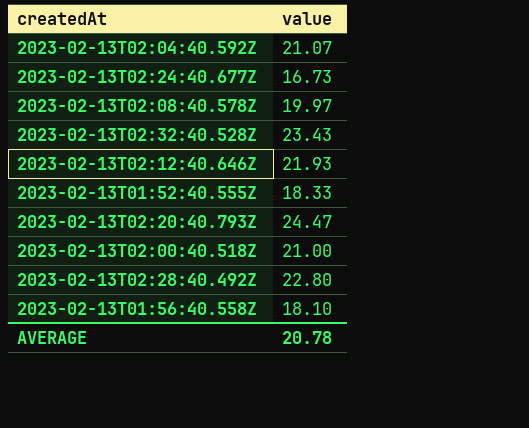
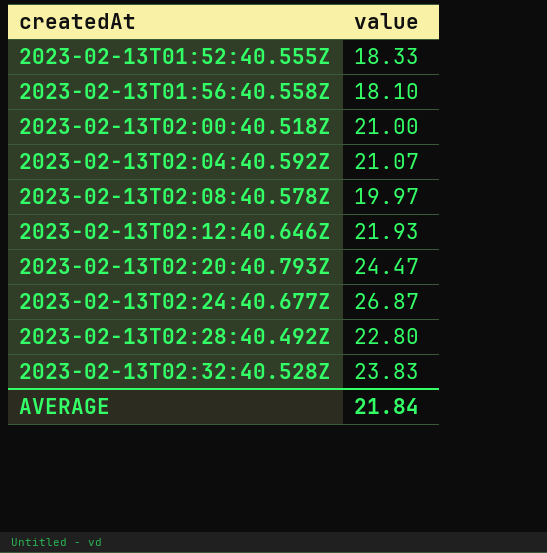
row order: none -> createdAt ascending
2023-02-13T02:24:40.677Z | value: 16.73 -> 26.87
2023-02-13T02:32:40.528Z | value: 23.43 -> 23.83
AVERAGE | value: 20.78 -> 21.84

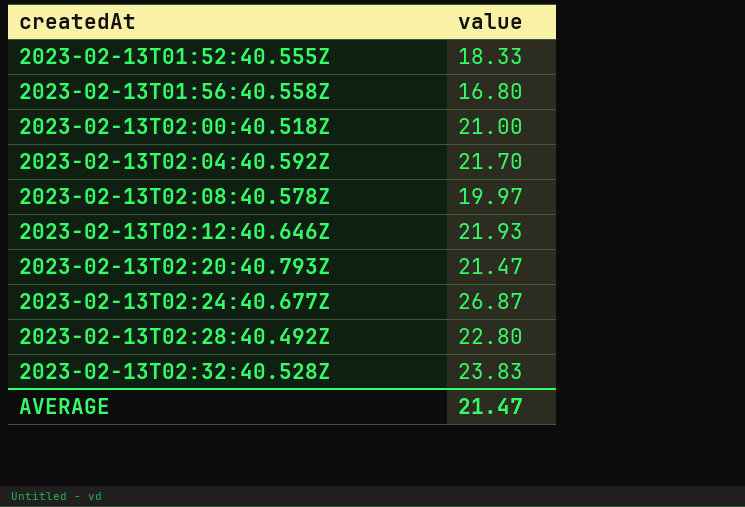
2023-02-13T01:56:40.558Z | value: 18.10 -> 16.80
2023-02-13T02:04:40.592Z | value: 21.07 -> 21.70
2023-02-13T02:20:40.793Z | value: 24.47 -> 21.47
AVERAGE | value: 21.84 -> 21.47

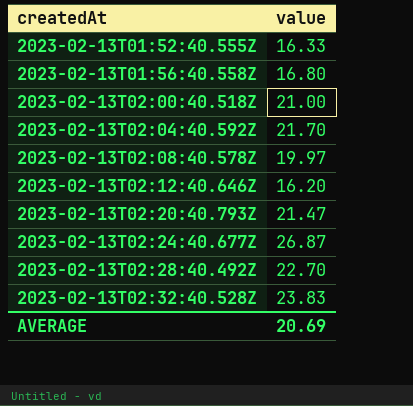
2023-02-13T01:52:40.555Z | value: 18.33 -> 16.33
2023-02-13T02:12:40.646Z | value: 21.93 -> 16.20
2023-02-13T02:28:40.492Z | value: 22.80 -> 22.70
AVERAGE | value: 21.47 -> 20.69

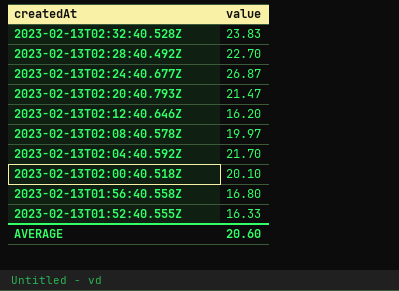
row order: createdAt ascending -> createdAt descending
2023-02-13T02:00:40.518Z | value: 21.00 -> 20.10
AVERAGE | value: 20.69 -> 20.60

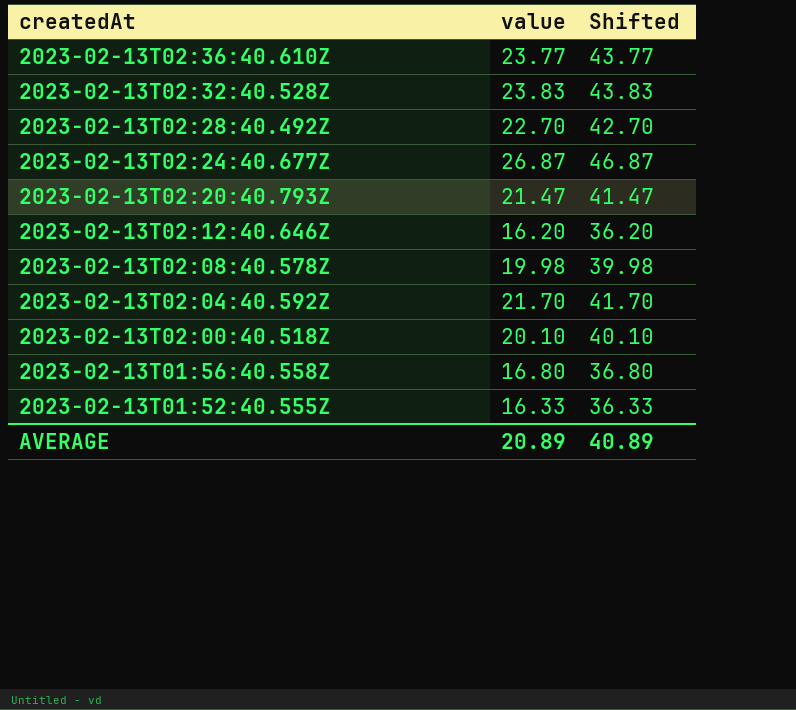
column Shifted | formula: none -> [value] + 20
row 2023-02-13T02:36:40.610Z: none -> 23.77 | 43.77
2023-02-13T02:08:40.578Z | value: 19.97 -> 19.98
AVERAGE | value: 20.60 -> 20.89

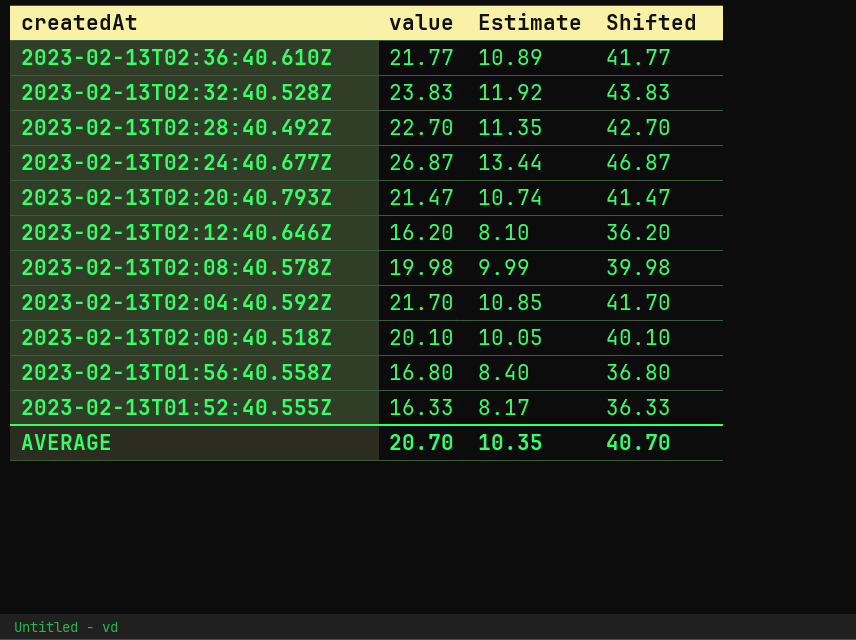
column Estimate | formula: none -> [value] * 0.5
2023-02-13T02:36:40.610Z | value: 23.77 -> 21.77
2023-02-13T02:36:40.610Z | Shifted: 43.77 -> 41.77
AVERAGE | value: 20.89 -> 20.70
AVERAGE | Shifted: 40.89 -> 40.70

